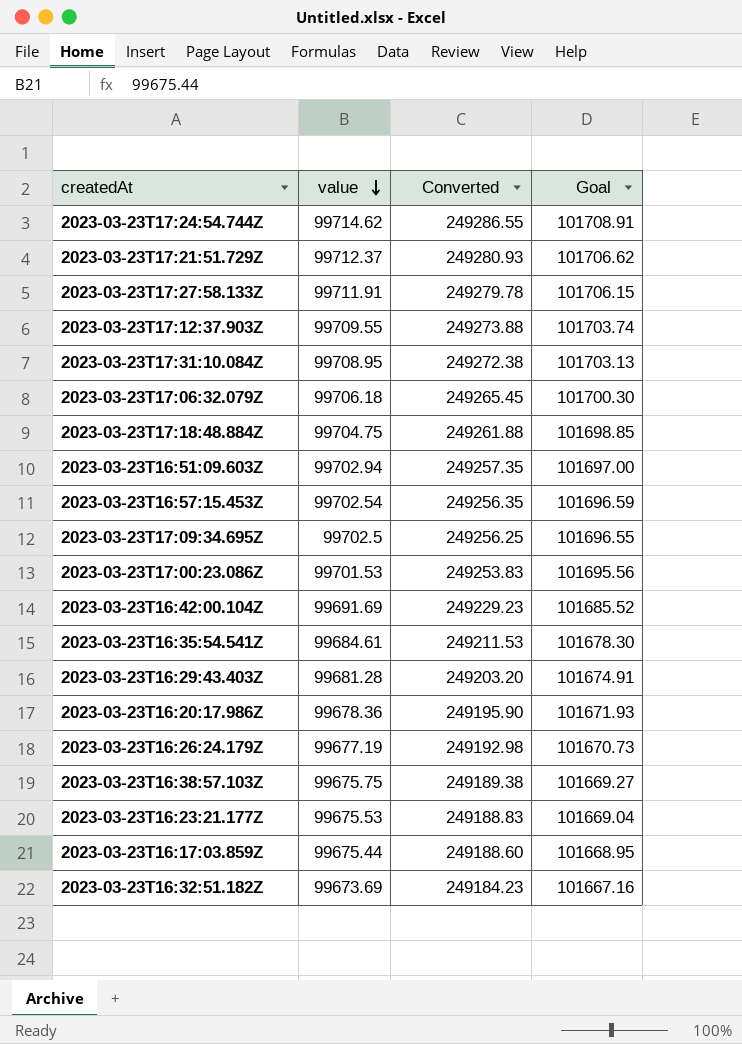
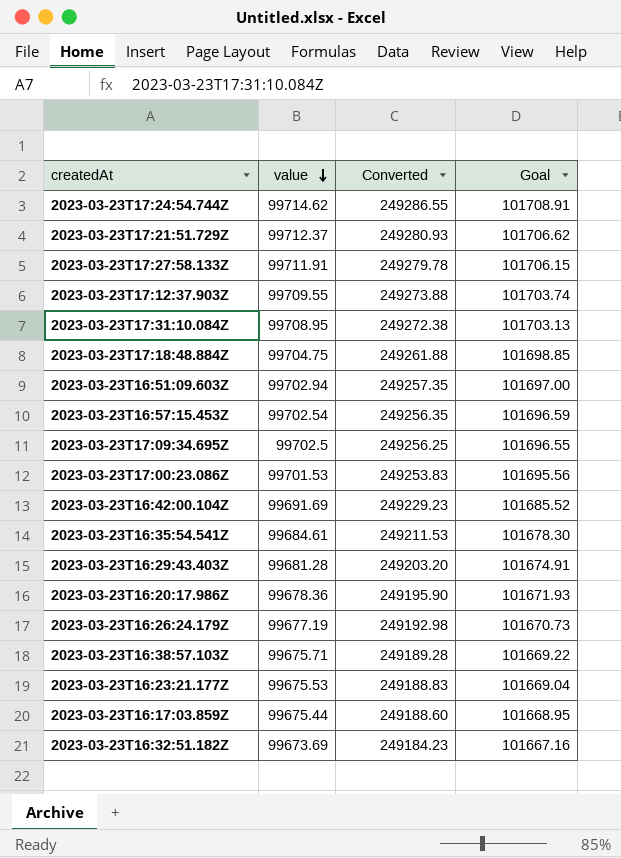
row 2023-03-23T17:06:32.079Z: 99706.18 | 249265.45 | 101700.30 -> none
2023-03-23T16:38:57.103Z | value: 99675.75 -> 99675.71
2023-03-23T16:38:57.103Z | Converted: 249189.38 -> 249189.28
2023-03-23T16:38:57.103Z | Goal: 101669.27 -> 101669.22

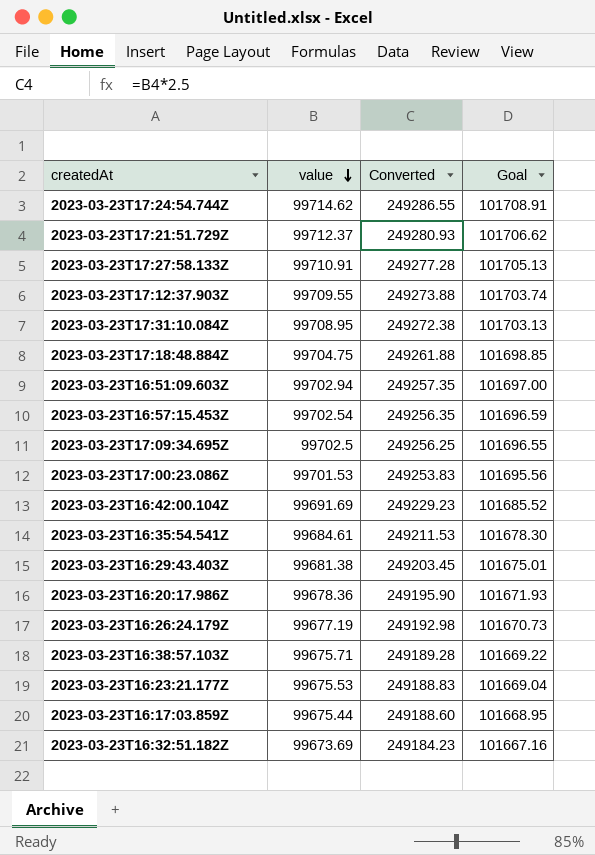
2023-03-23T17:27:58.133Z | value: 99711.91 -> 99710.91
2023-03-23T17:27:58.133Z | Converted: 249279.78 -> 249277.28
2023-03-23T17:27:58.133Z | Goal: 101706.15 -> 101705.13
2023-03-23T16:29:43.403Z | value: 99681.28 -> 99681.38
2023-03-23T16:29:43.403Z | Converted: 249203.20 -> 249203.45
2023-03-23T16:29:43.403Z | Goal: 101674.91 -> 101675.01

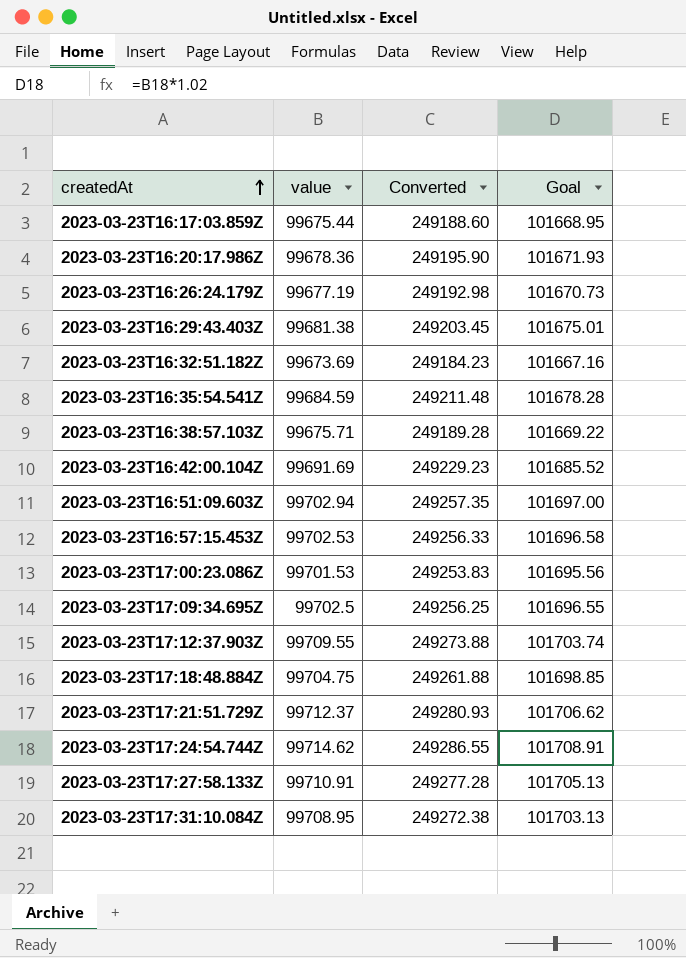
row order: value descending -> createdAt ascending
row 2023-03-23T16:23:21.177Z: 99675.53 | 249188.83 | 101669.04 -> none
2023-03-23T16:35:54.541Z | value: 99684.61 -> 99684.59
2023-03-23T16:35:54.541Z | Converted: 249211.53 -> 249211.48
2023-03-23T16:35:54.541Z | Goal: 101678.30 -> 101678.28
2023-03-23T16:57:15.453Z | value: 99702.54 -> 99702.53
2023-03-23T16:57:15.453Z | Converted: 249256.35 -> 249256.33
2023-03-23T16:57:15.453Z | Goal: 101696.59 -> 101696.58

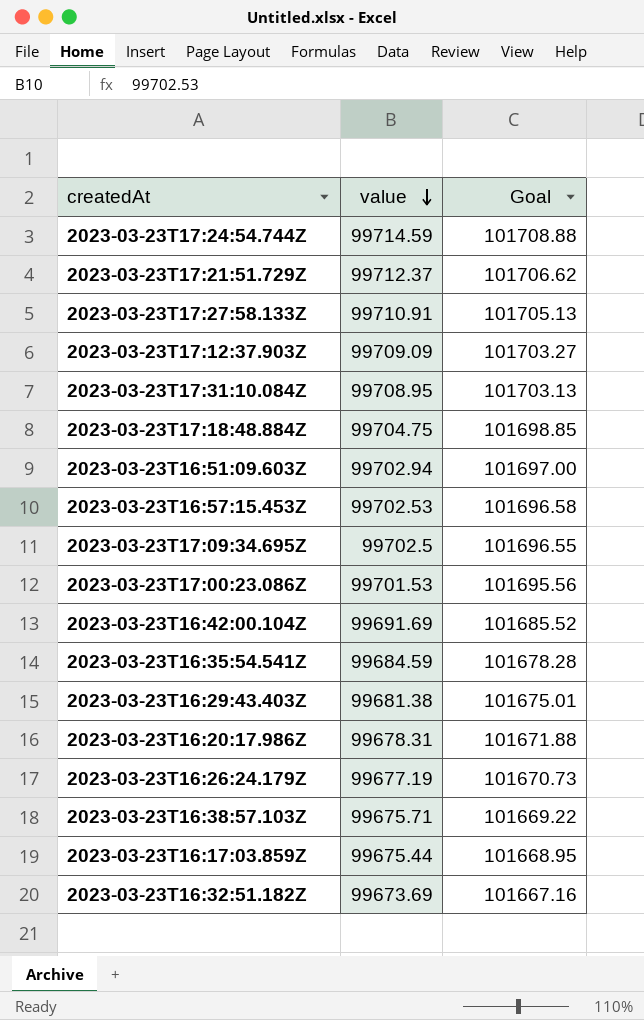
row order: createdAt ascending -> value descending
column Converted | formula: [value] * 2.5 -> none
2023-03-23T17:24:54.744Z | value: 99714.62 -> 99714.59
2023-03-23T17:24:54.744Z | Goal: 101708.91 -> 101708.88
2023-03-23T17:12:37.903Z | value: 99709.55 -> 99709.09
2023-03-23T17:12:37.903Z | Goal: 101703.74 -> 101703.27
2023-03-23T16:20:17.986Z | value: 99678.36 -> 99678.31
2023-03-23T16:20:17.986Z | Goal: 101671.93 -> 101671.88

